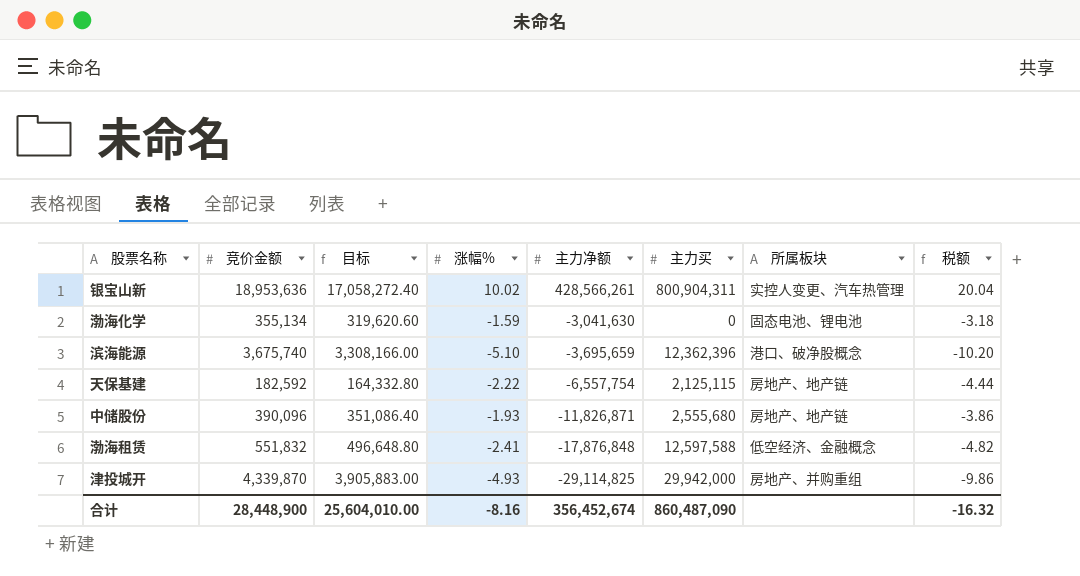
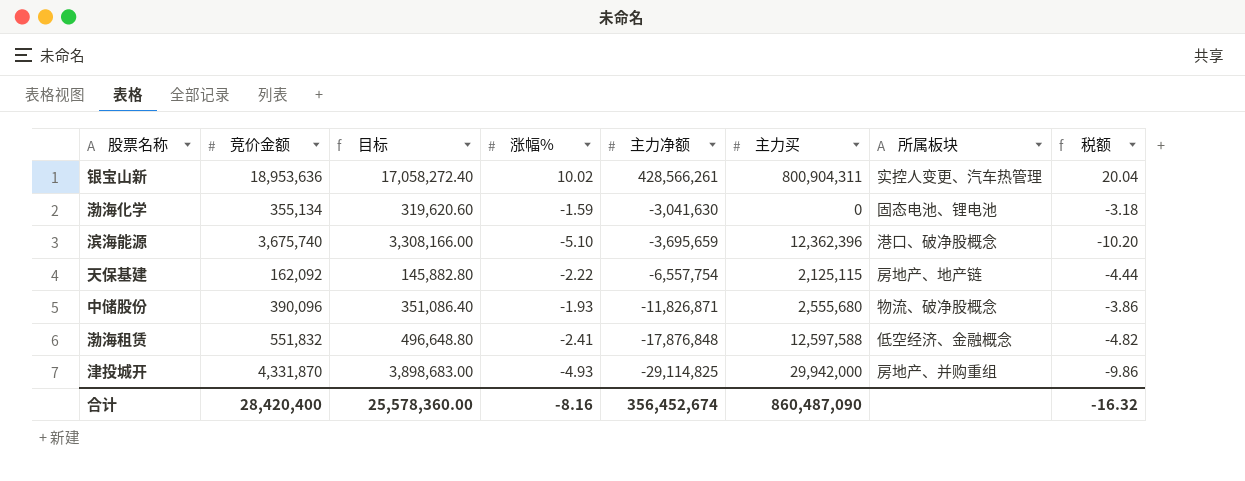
天保基建 | 竞价金额: 182,592 -> 162,092
天保基建 | 目标: 164,332.80 -> 145,882.80
中储股份 | 所属板块: 房地产、地产链 -> 物流、破净股概念
津投城开 | 竞价金额: 4,339,870 -> 4,331,870
津投城开 | 目标: 3,905,883.00 -> 3,898,683.00
合计 | 竞价金额: 28,448,900 -> 28,420,400
合计 | 目标: 25,604,010.00 -> 25,578,360.00

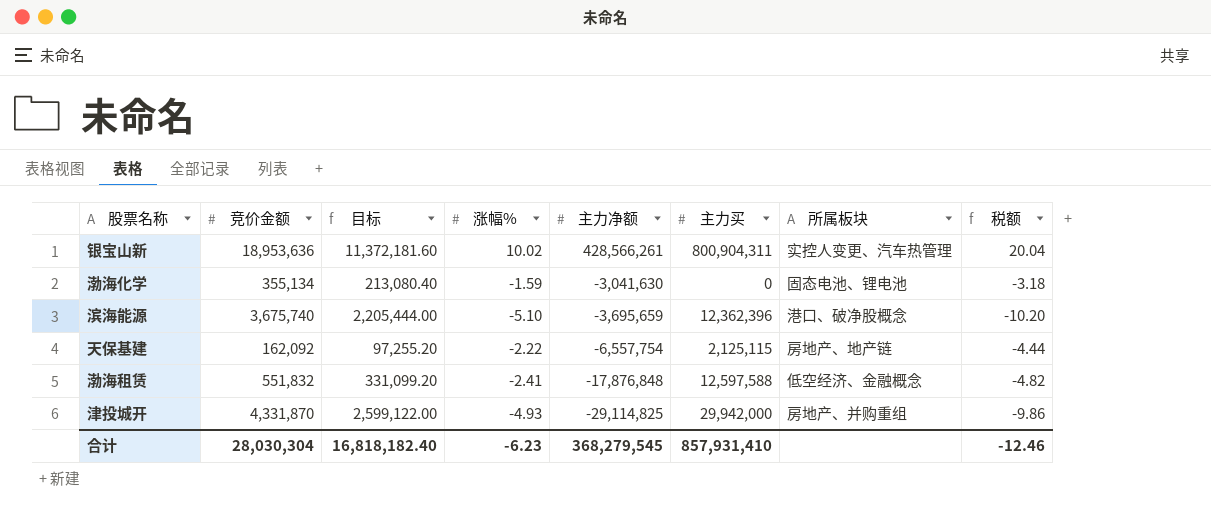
column 目标 | formula: [竞价金额] * 0.9 -> [竞价金额] * 0.6
row 中储股份: 390,096 | 351,086.40 | -1.93 | -11,826,871 | 2,555,680 | 物流、破净股概念 | -3.86 -> none
合计 | 竞价金额: 28,420,400 -> 28,030,304
合计 | 目标: 25,578,360.00 -> 16,818,182.40
合计 | 涨幅%: -8.16 -> -6.23
合计 | 主力净额: 356,452,674 -> 368,279,545
合计 | 主力买: 860,487,090 -> 857,931,410
合计 | 税额: -16.32 -> -12.46

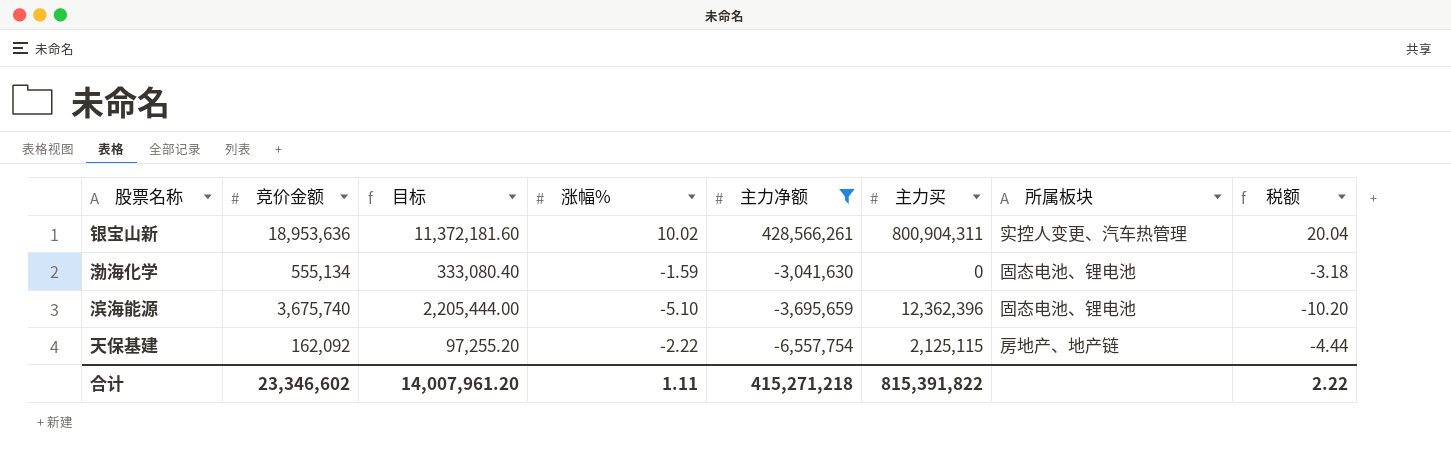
filter: none -> 主力净额 >= -6,557,754
渤海化学 | 竞价金额: 355,134 -> 555,134
渤海化学 | 目标: 213,080.40 -> 333,080.40
滨海能源 | 所属板块: 港口、破净股概念 -> 固态电池、锂电池
合计 | 竞价金额: 28,030,304 -> 23,346,602
合计 | 目标: 16,818,182.40 -> 14,007,961.20
合计 | 涨幅%: -6.23 -> 1.11
合计 | 主力净额: 368,279,545 -> 415,271,218
合计 | 主力买: 857,931,410 -> 815,391,822
合计 | 税额: -12.46 -> 2.22

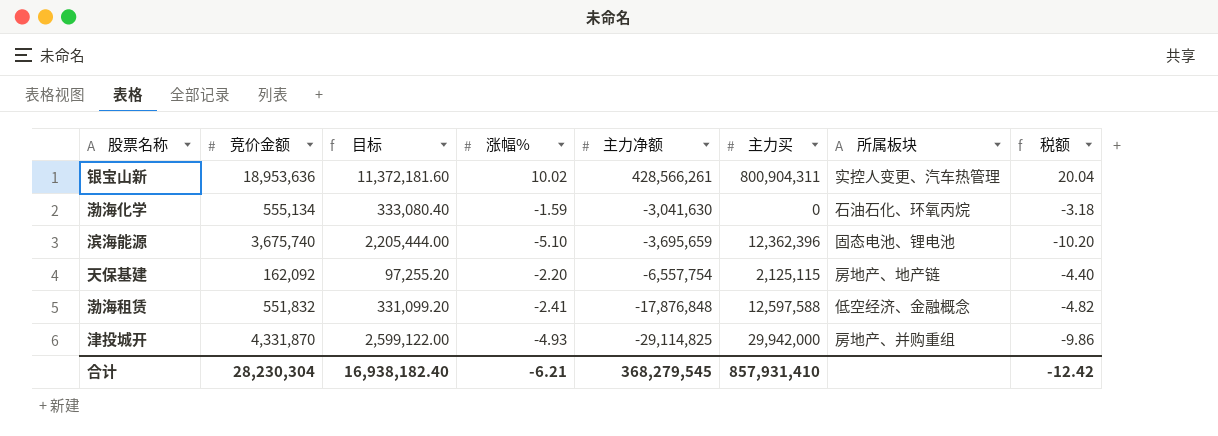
filter: 主力净额 >= -6,557,754 -> none
渤海化学 | 所属板块: 固态电池、锂电池 -> 石油石化、环氧丙烷
天保基建 | 涨幅%: -2.22 -> -2.20
天保基建 | 税额: -4.44 -> -4.40
合计 | 竞价金额: 23,346,602 -> 28,230,304
合计 | 目标: 14,007,961.20 -> 16,938,182.40
合计 | 涨幅%: 1.11 -> -6.21
合计 | 主力净额: 415,271,218 -> 368,279,545
合计 | 主力买: 815,391,822 -> 857,931,410
合计 | 税额: 2.22 -> -12.42

